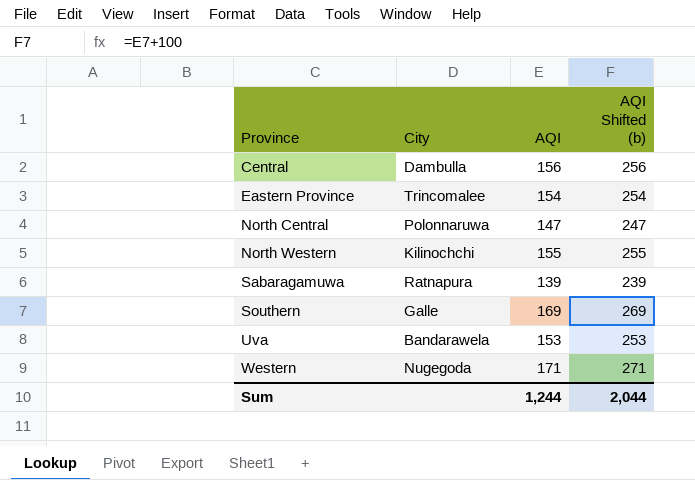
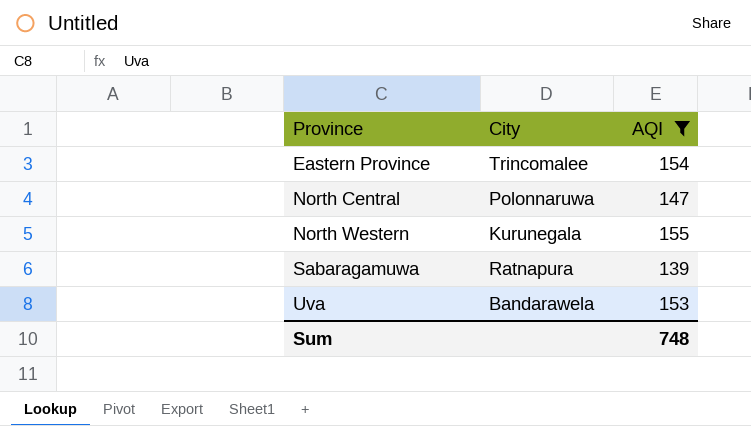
filter: none -> AQI <= 155
column AQI Shifted (b) | formula: [AQI] + 100 -> none
North Western | City: Kilinochchi -> Kurunegala
Sum | AQI: 1,244 -> 748

